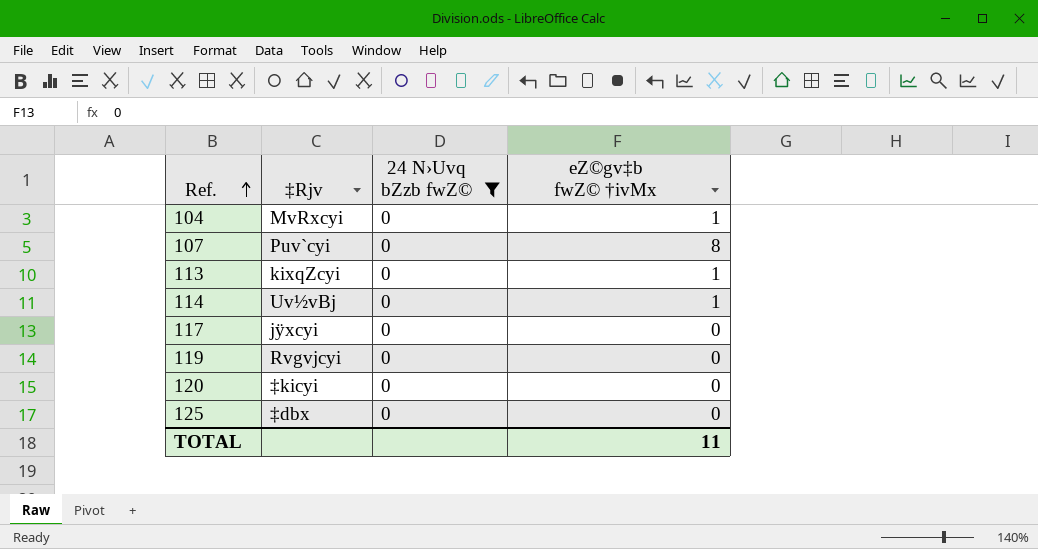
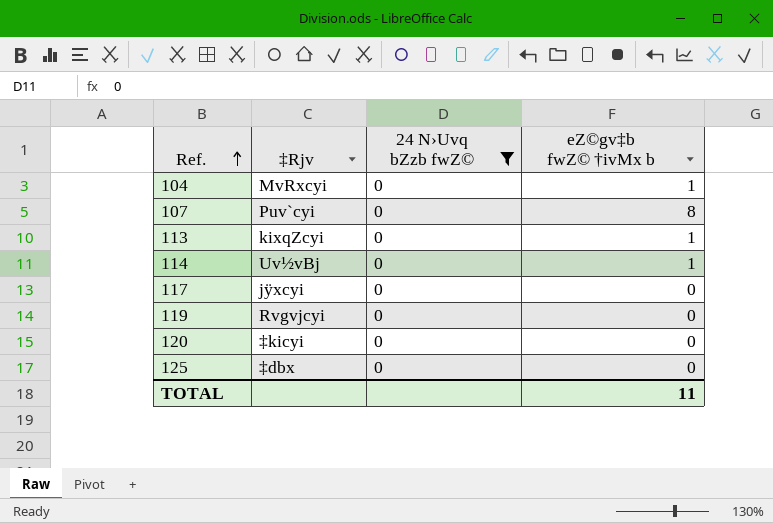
column name: eZ©gv‡b fwZ© †ivMx -> eZ©gv‡b fwZ© †ivMx b

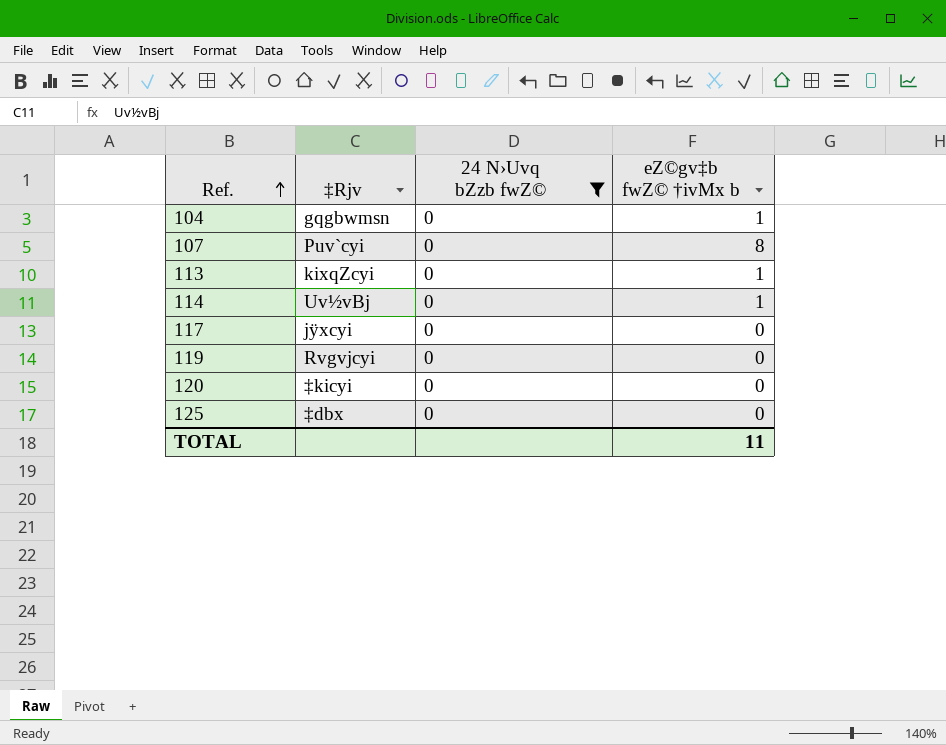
104 | ‡Rjv: MvRxcyi -> gqgbwmsn

